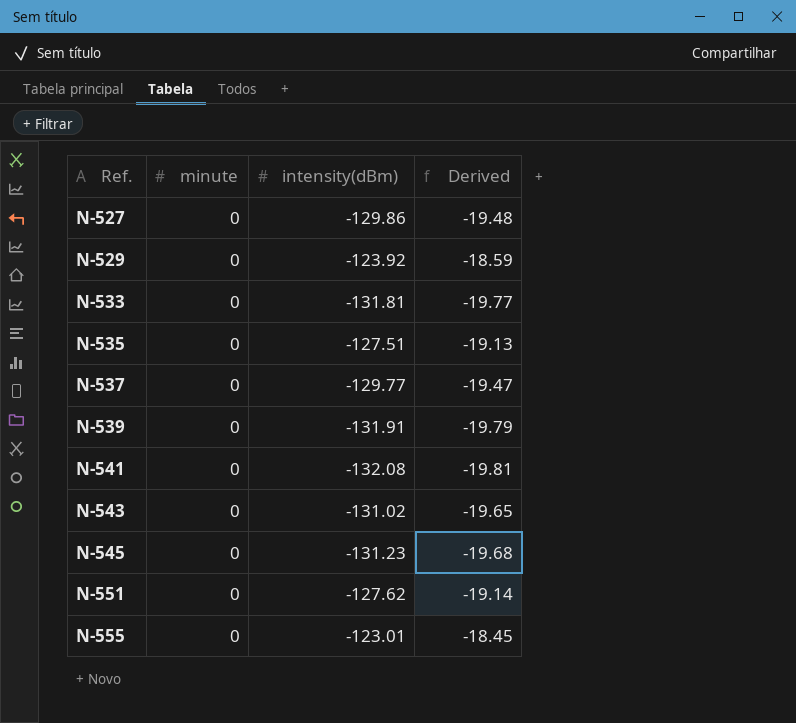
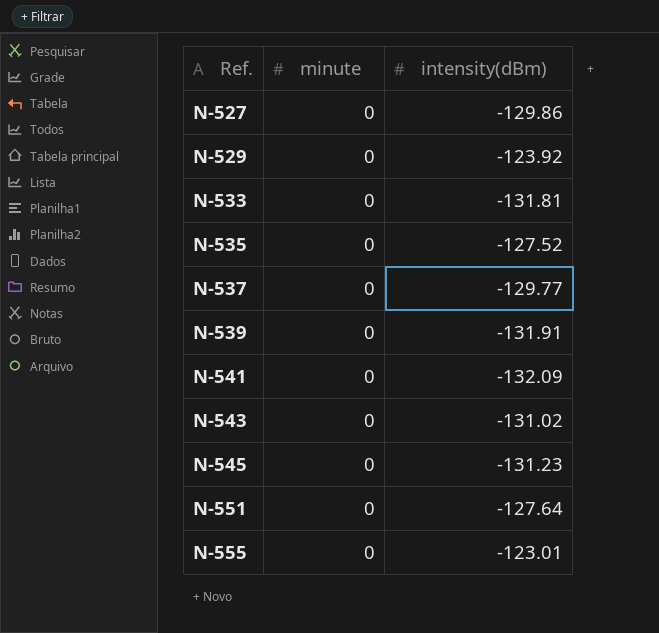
column Derived | formula: [intensity(dBm)] * 0.15 -> none
N-535 | intensity(dBm): -127.51 -> -127.52
N-541 | intensity(dBm): -132.08 -> -132.09
N-551 | intensity(dBm): -127.62 -> -127.64

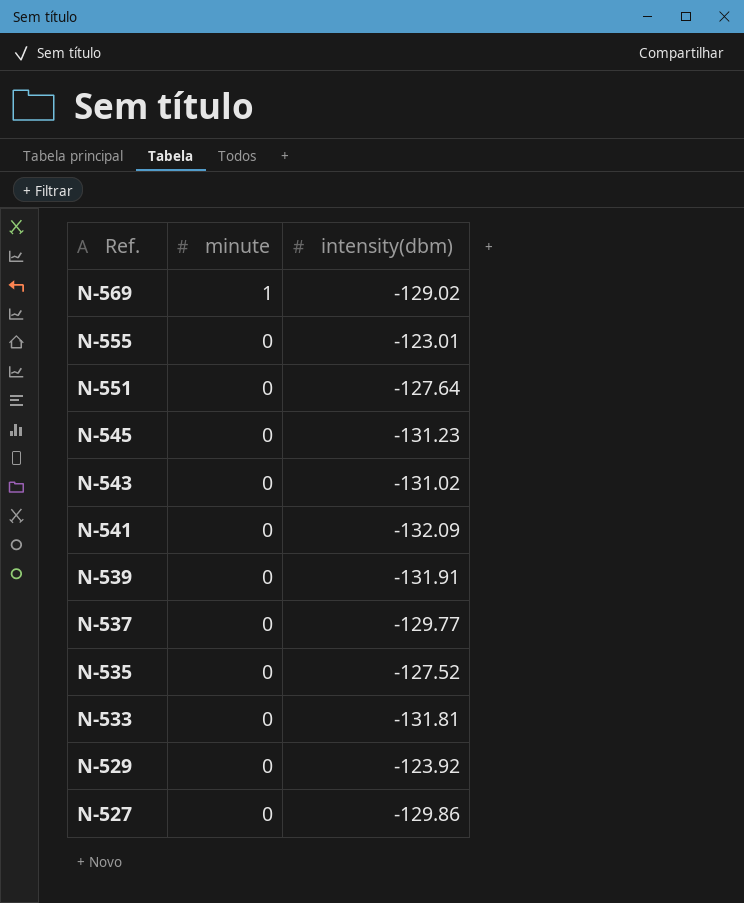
row order: Ref. ascending -> Ref. descending
column name: intensity(dBm) -> intensity(dbm)
row N-569: none -> 1 | -129.02

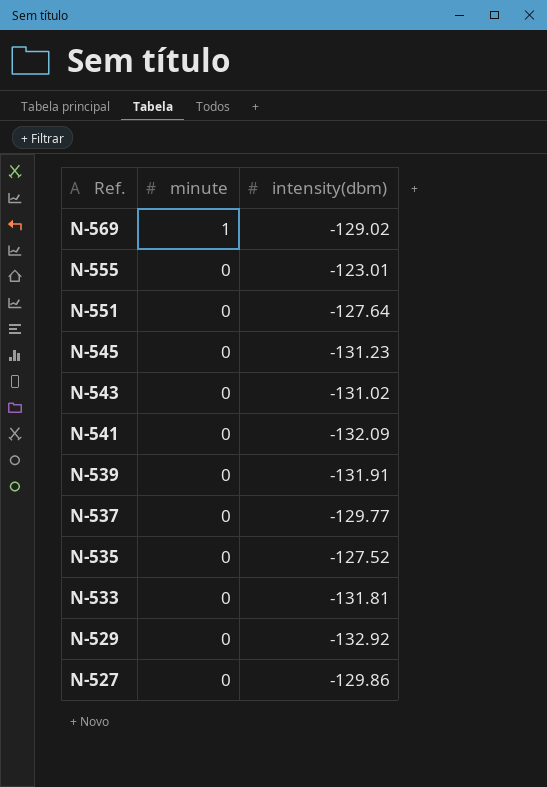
N-529 | intensity(dbm): -123.92 -> -132.92

